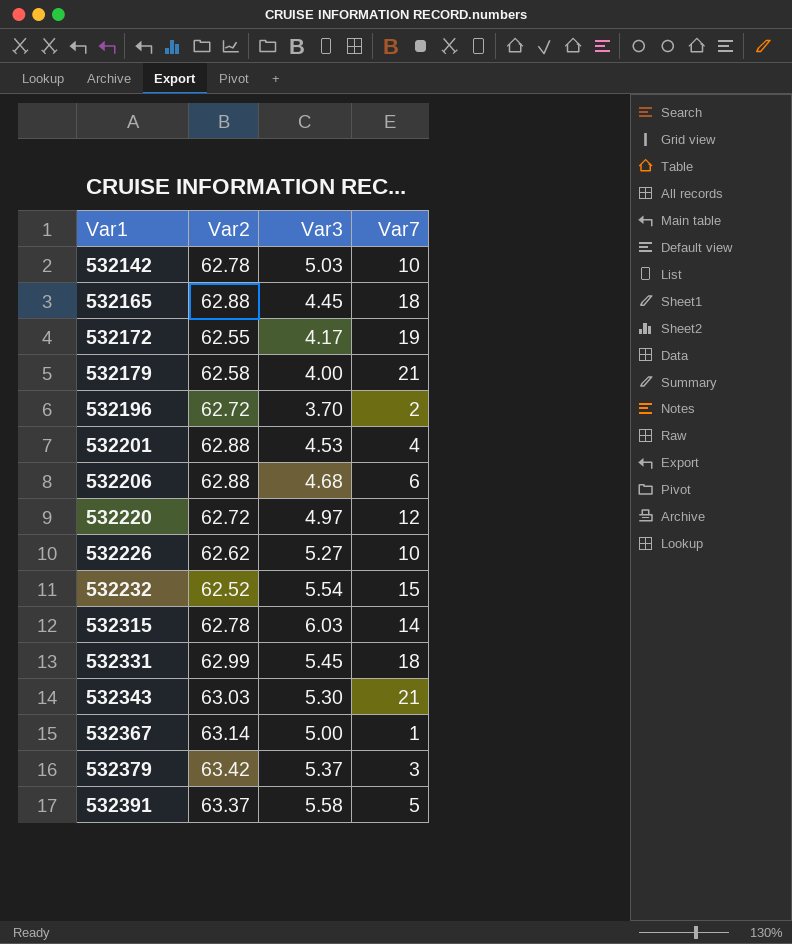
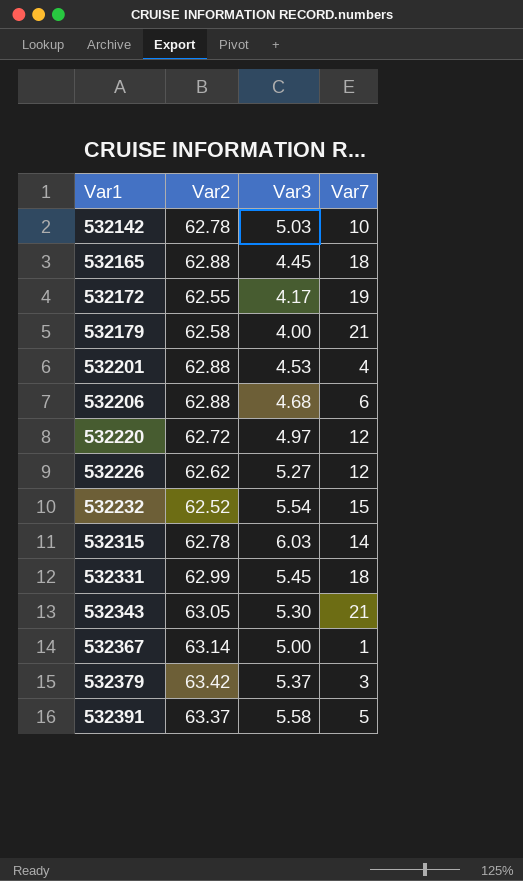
row 532196: 62.72 | 3.70 | 2 -> none
532226 | Var7: 10 -> 12
532343 | Var2: 63.03 -> 63.05

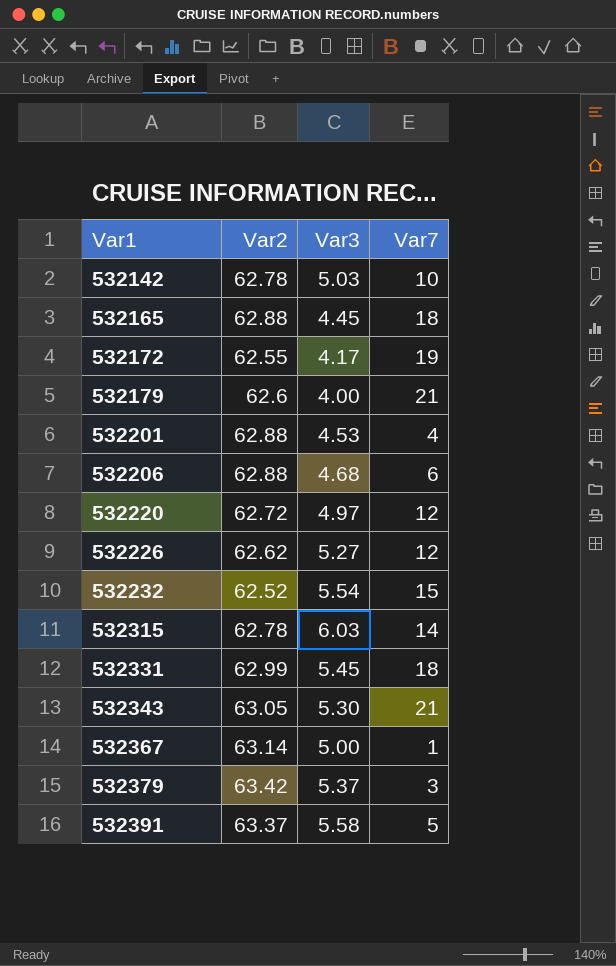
532179 | Var2: 62.58 -> 62.6

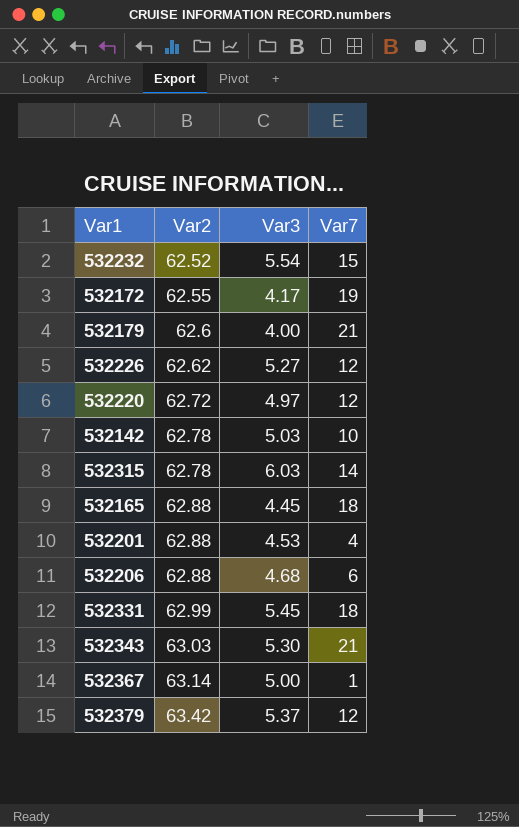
row order: Var1 ascending -> Var2 ascending
row 532391: 63.37 | 5.58 | 5 -> none
532343 | Var2: 63.05 -> 63.03
532379 | Var7: 3 -> 12

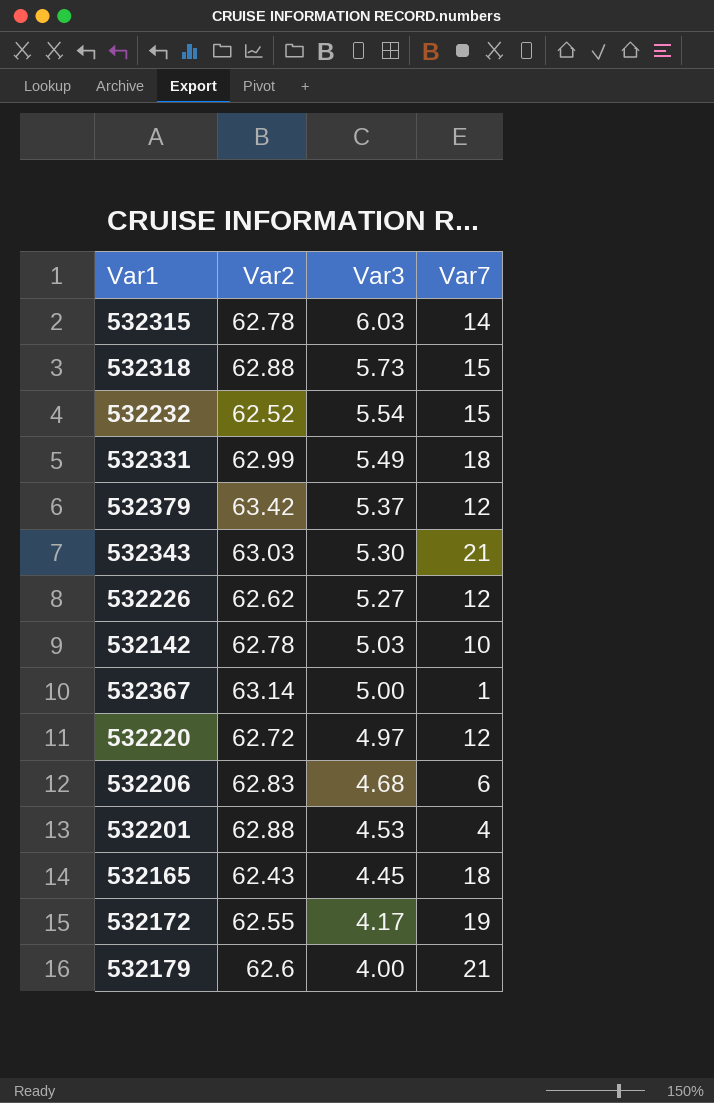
row order: Var2 ascending -> Var3 descending
row 532318: none -> 62.88 | 5.73 | 15
532331 | Var3: 5.45 -> 5.49
532206 | Var2: 62.88 -> 62.83
532165 | Var2: 62.88 -> 62.43

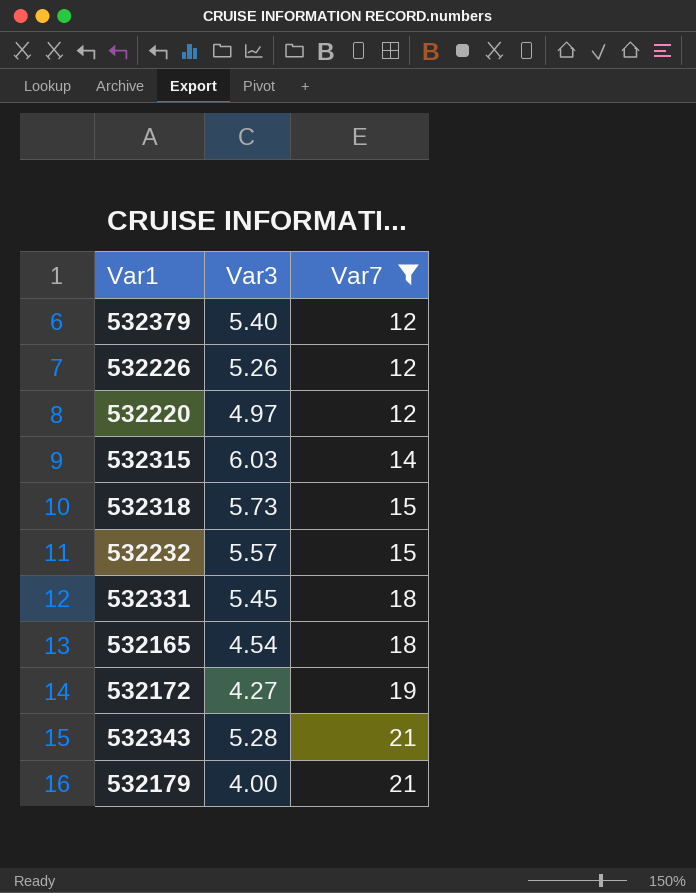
filter: none -> Var7 >= 12
row order: Var3 descending -> Var7 ascending
column Var2 | position: 2 -> none
532379 | Var3: 5.37 -> 5.40
532226 | Var3: 5.27 -> 5.26
532232 | Var3: 5.54 -> 5.57
532331 | Var3: 5.49 -> 5.45
532165 | Var3: 4.45 -> 4.54
532172 | Var3: 4.17 -> 4.27
532343 | Var3: 5.30 -> 5.28

